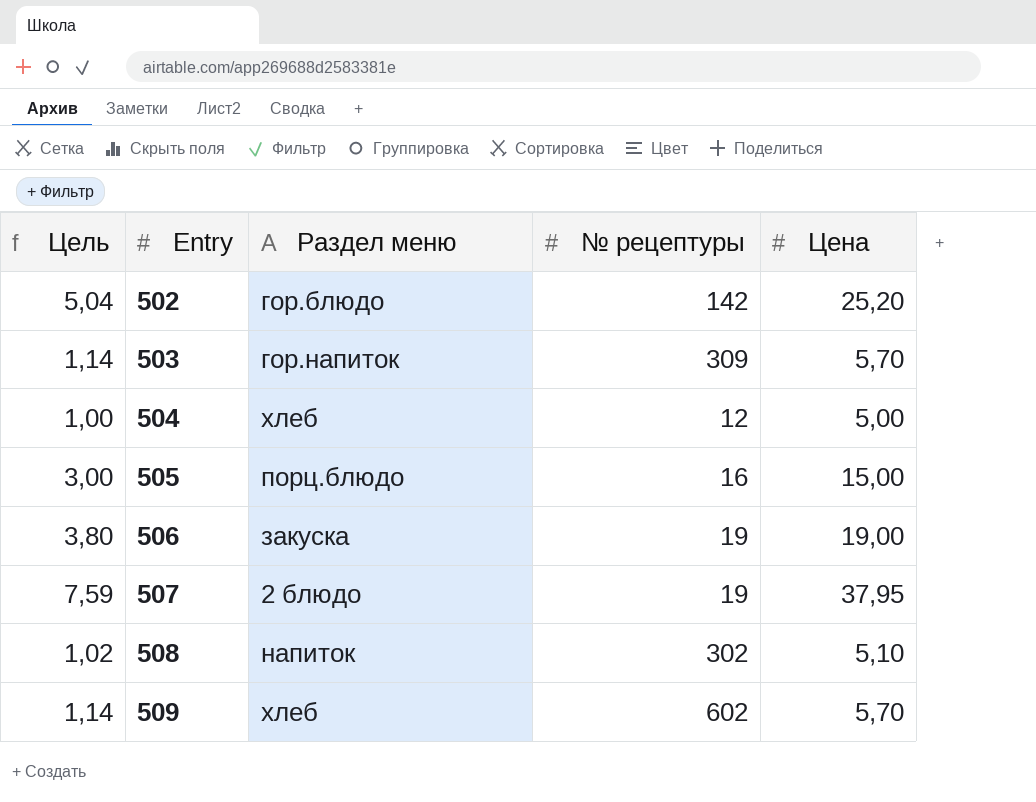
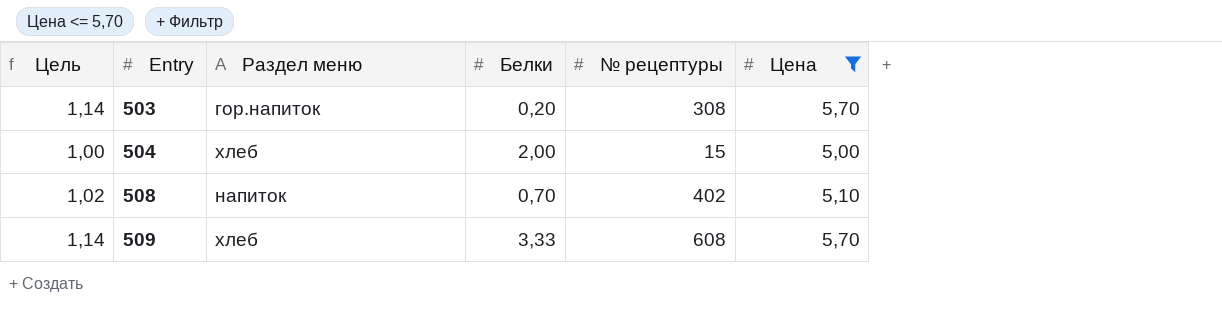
filter: none -> Цена <= 5,70
column Белки | position: none -> 4
503 | № рецептуры: 309 -> 308
504 | № рецептуры: 12 -> 15
508 | № рецептуры: 302 -> 402
509 | № рецептуры: 602 -> 608

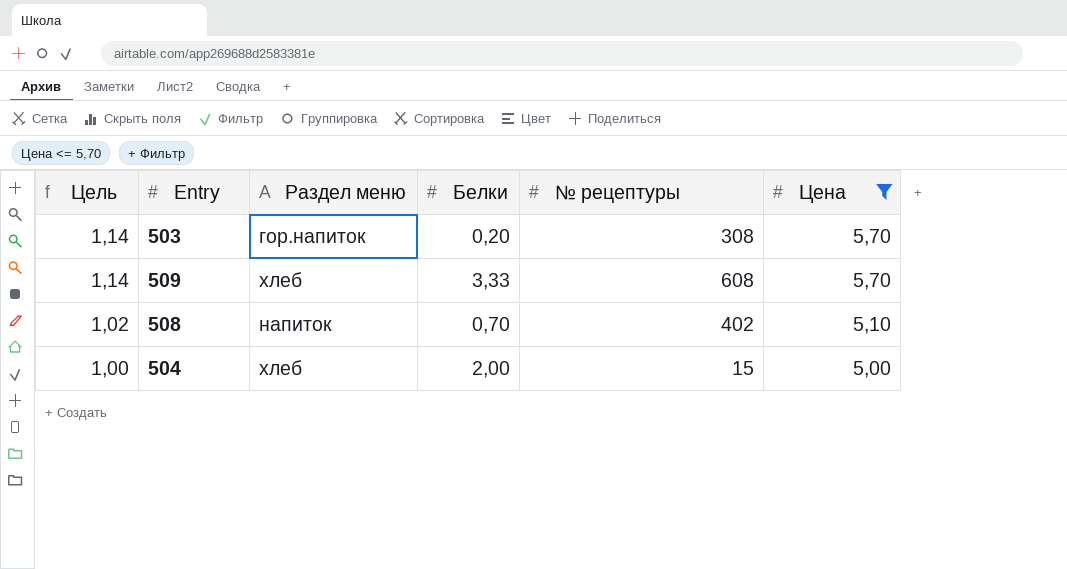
row order: Entry ascending -> Цель descending

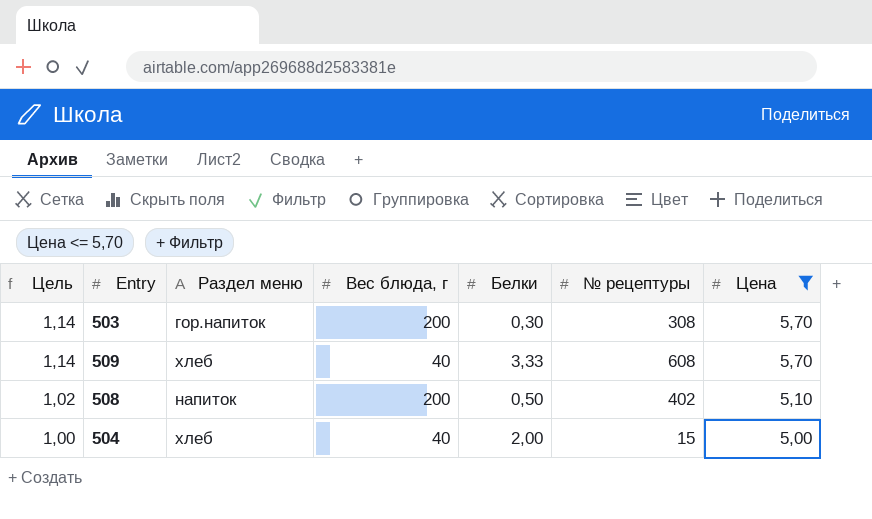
column Вес блюда, г | position: none -> 4
503 | Белки: 0,20 -> 0,30
508 | Белки: 0,70 -> 0,50

